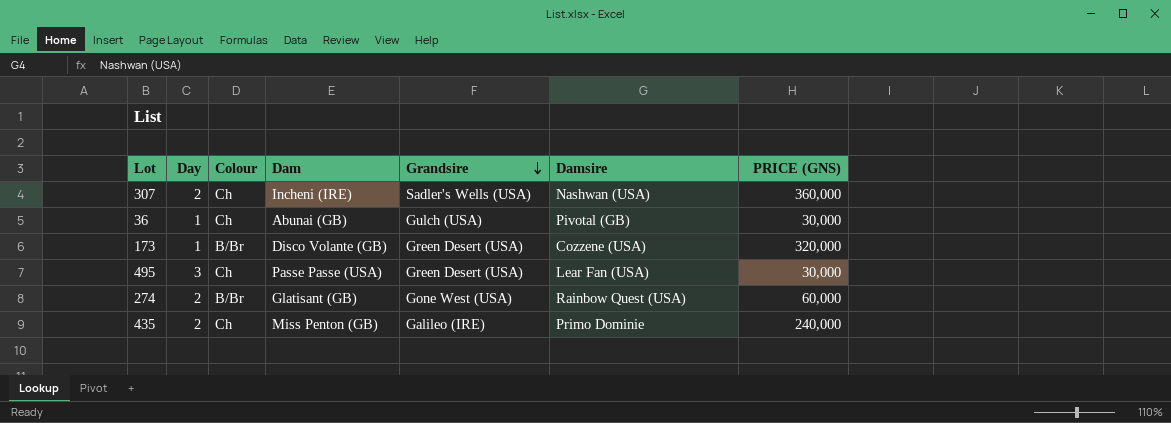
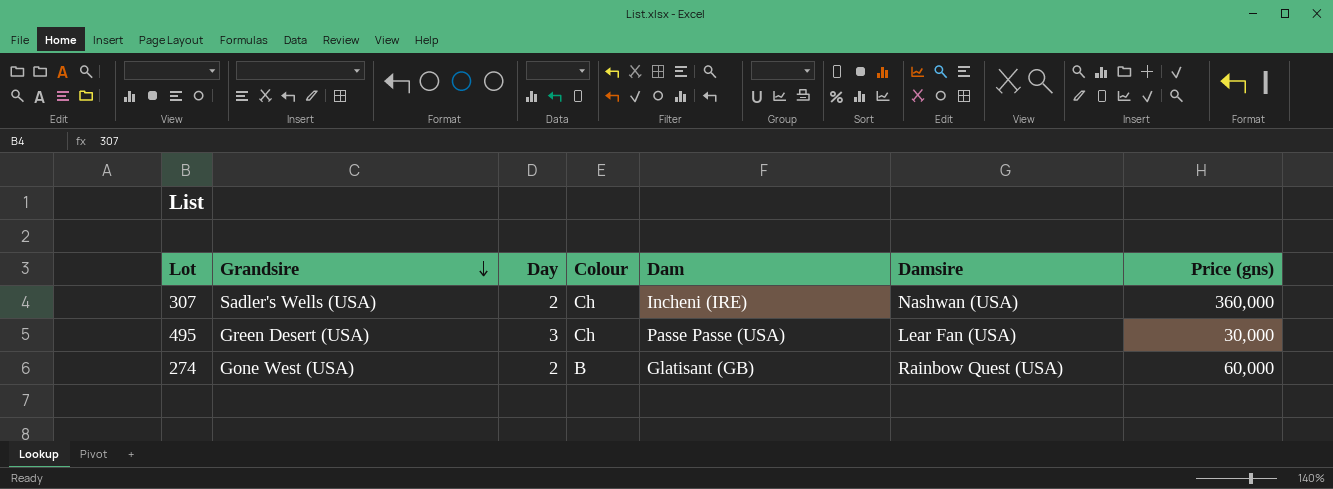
column Grandsire | position: 5 -> 2
column name: PRICE (GNS) -> Price (gns)
row 36: 1 | Ch | Abunai (GB) | Gulch (USA) | Pivotal (GB) | 30,000 -> none
row 173: 1 | B/Br | Disco Volante (GB) | Green Desert (USA) | Cozzene (USA) | 320,000 -> none
row 435: 2 | Ch | Miss Penton (GB) | Galileo (IRE) | Primo Dominie | 240,000 -> none
274 | Colour: B/Br -> B

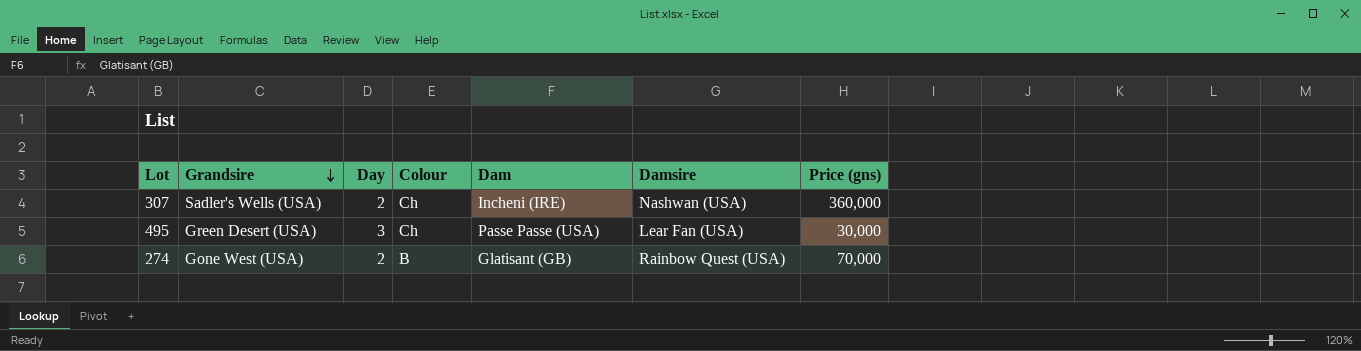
274 | Price (gns): 60,000 -> 70,000

